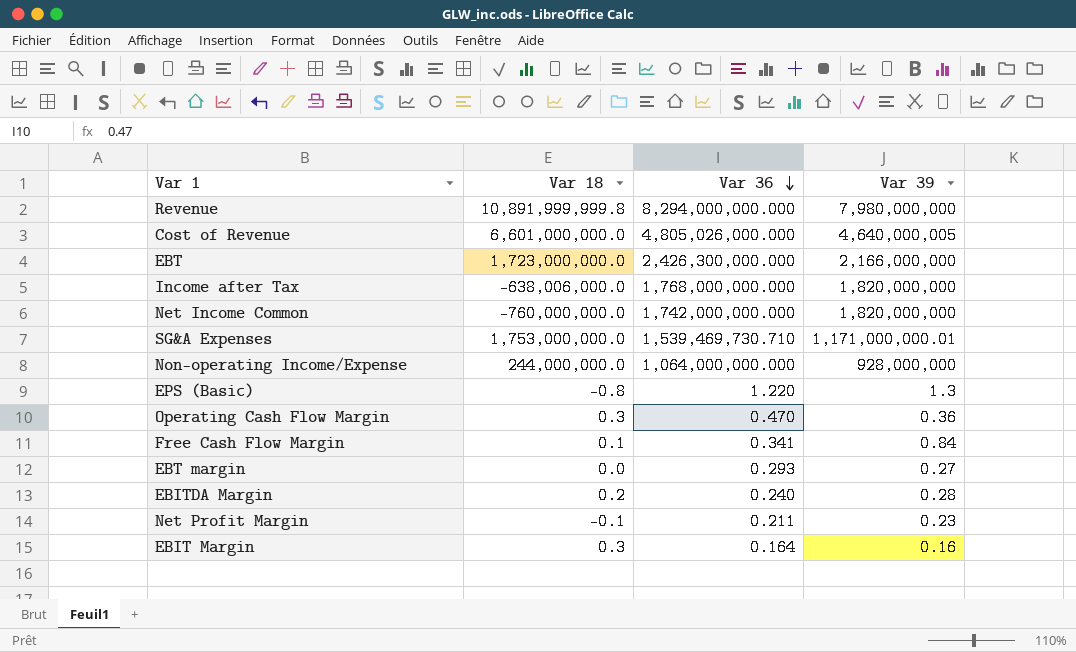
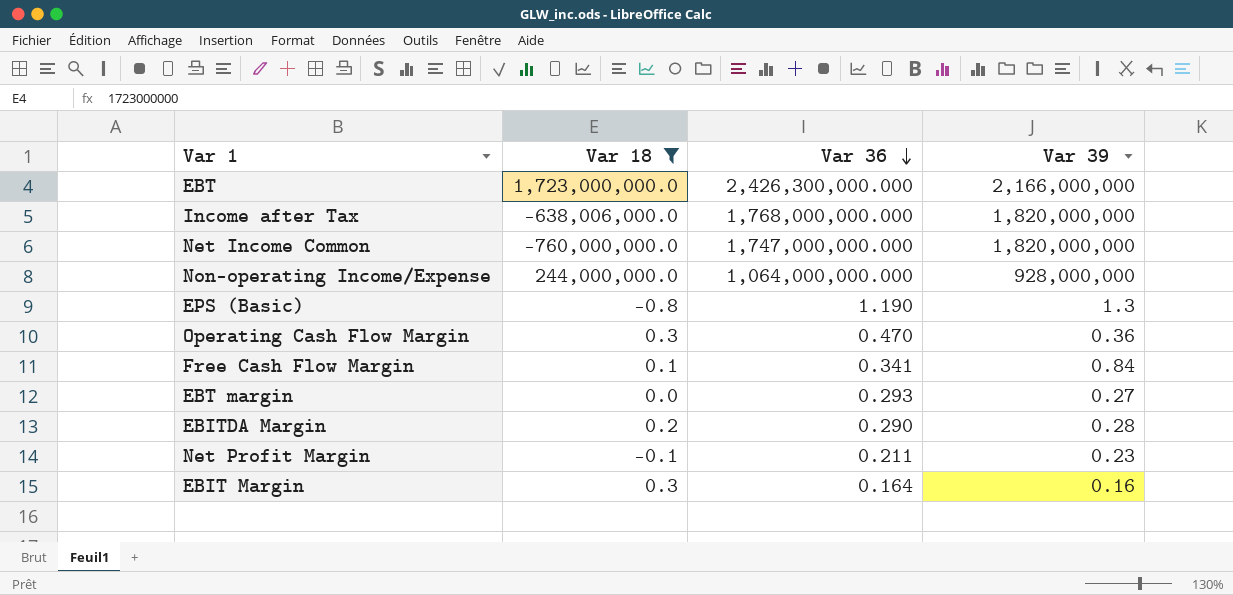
filter: none -> Var 18 <= 1,723,000,000.0
Net Income Common | Var 36: 1,742,000,000.000 -> 1,747,000,000.000
EPS (Basic) | Var 36: 1.220 -> 1.190
EBITDA Margin | Var 36: 0.240 -> 0.290

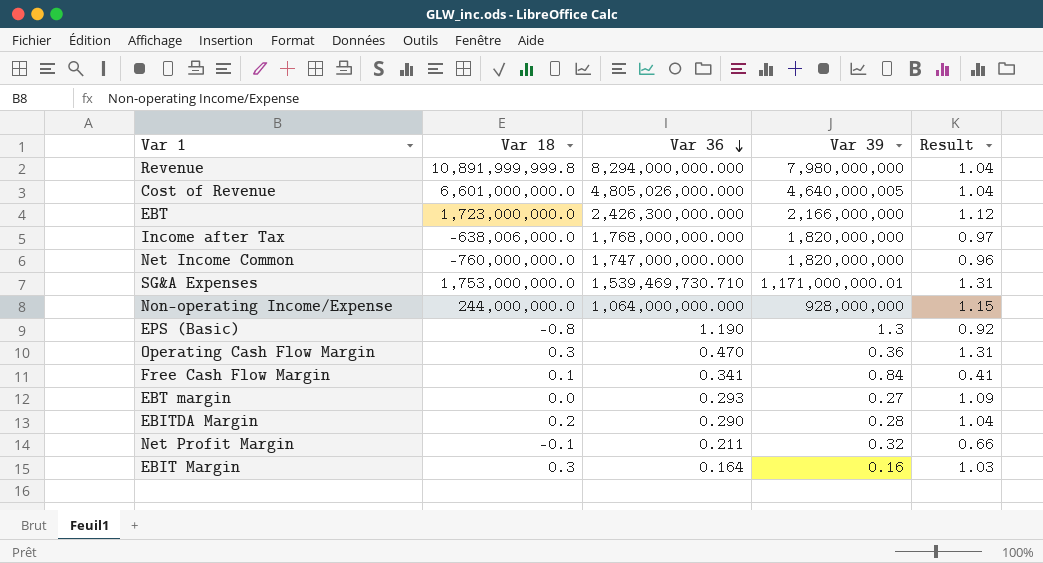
filter: Var 18 <= 1,723,000,000.0 -> none
column Result | formula: none -> [Var 36] / [Var 39]
Net Profit Margin | Var 39: 0.23 -> 0.32

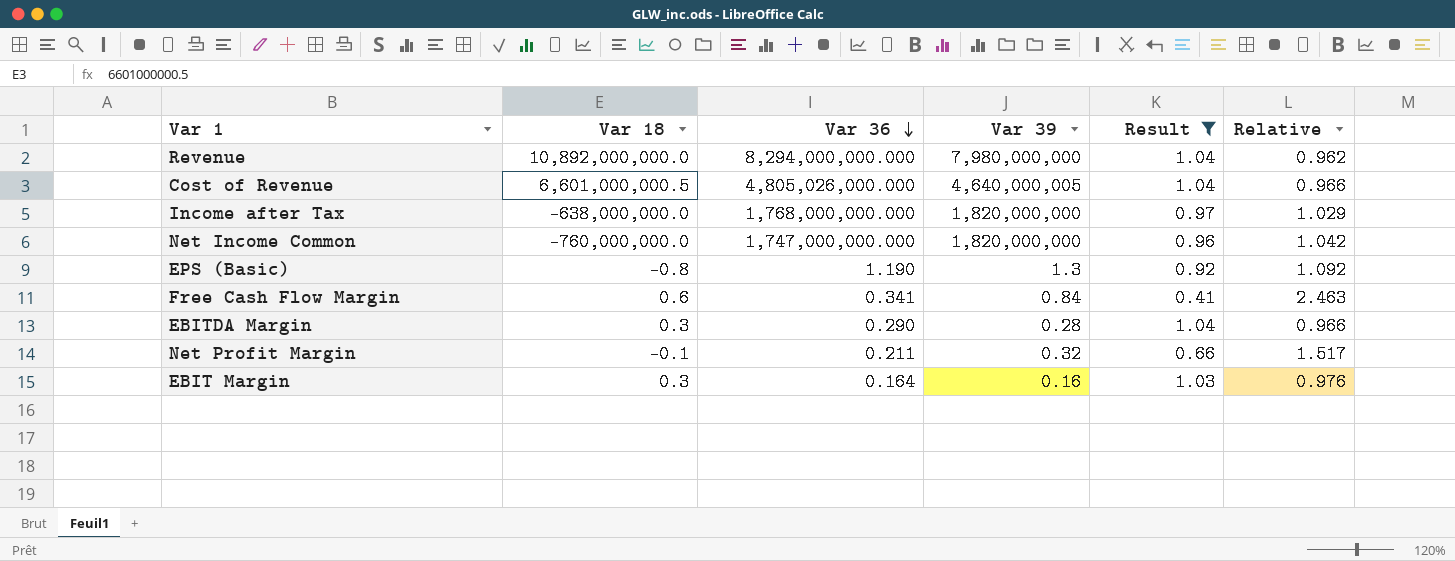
filter: none -> Result <= 1.04
column Relative | formula: none -> [Var 39] / [Var 36]
Revenue | Var 18: 10,891,999,999.8 -> 10,892,000,000.0
Cost of Revenue | Var 18: 6,601,000,000.0 -> 6,601,000,000.5
Income after Tax | Var 18: -638,006,000.0 -> -638,000,000.0
Free Cash Flow Margin | Var 18: 0.1 -> 0.6
EBITDA Margin | Var 18: 0.2 -> 0.3

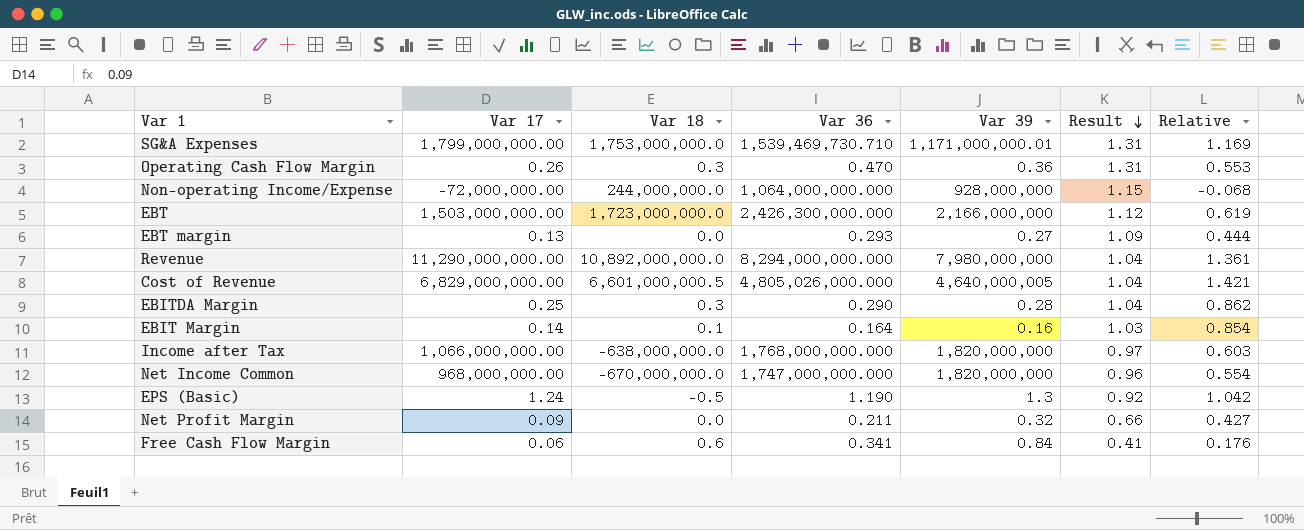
filter: Result <= 1.04 -> none
row order: Var 36 descending -> Result descending
column Var 17 | position: none -> 2
column Relative | formula: [Var 39] / [Var 36] -> [Var 17] / [Var 36]
EBIT Margin | Var 18: 0.3 -> 0.1
Net Income Common | Var 18: -760,000,000.0 -> -670,000,000.0
EPS (Basic) | Var 18: -0.8 -> -0.5
Net Profit Margin | Var 18: -0.1 -> 0.0

